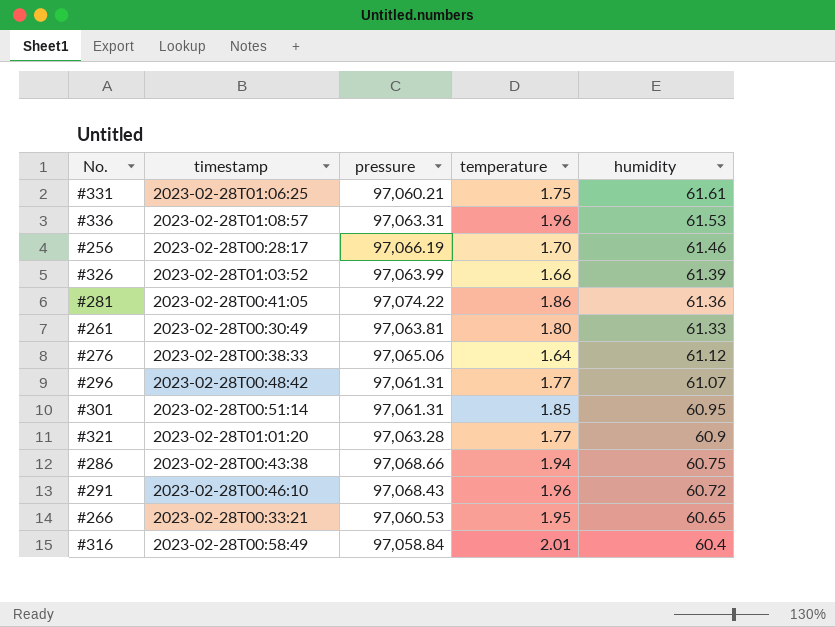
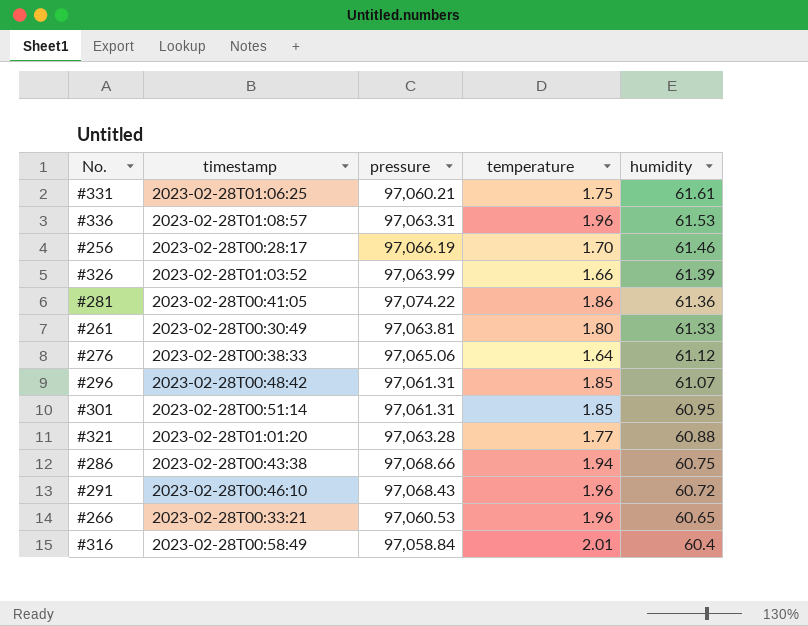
#296 | temperature: 1.77 -> 1.85
#321 | humidity: 60.9 -> 60.88
#266 | temperature: 1.95 -> 1.96

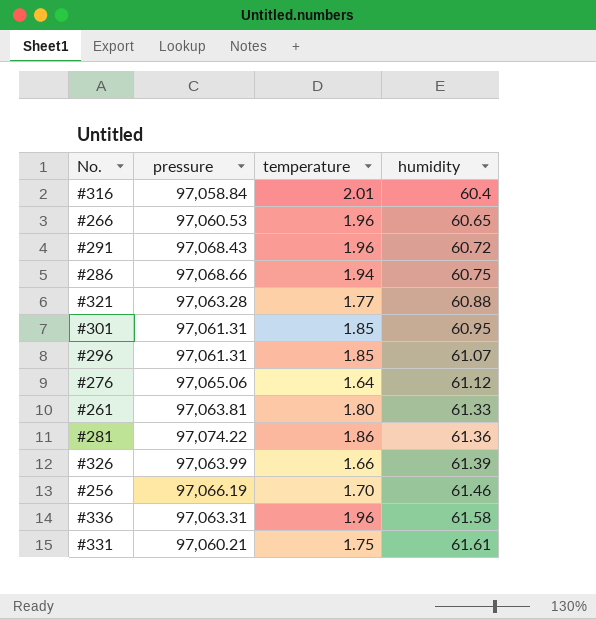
row order: humidity descending -> humidity ascending
column timestamp | position: 2 -> none
#336 | humidity: 61.53 -> 61.58

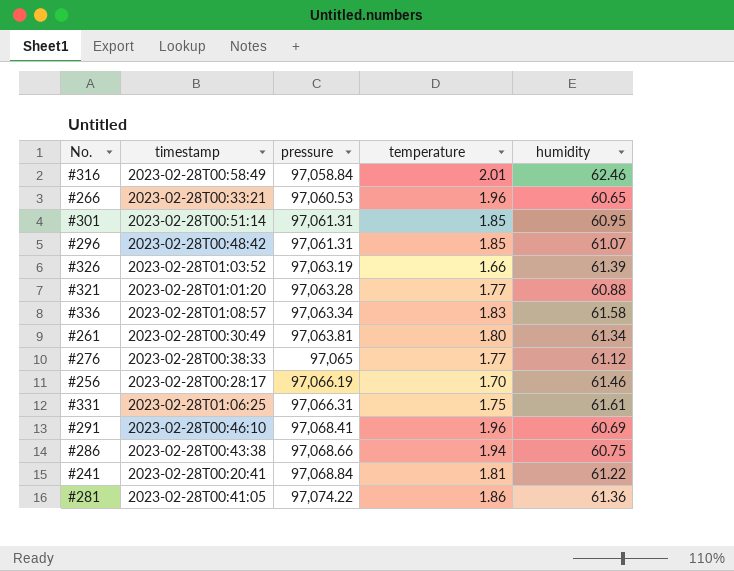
row order: humidity ascending -> pressure ascending
column timestamp | position: none -> 2
#316 | humidity: 60.4 -> 62.46
#326 | pressure: 97,063.99 -> 97,063.19
#336 | pressure: 97,063.31 -> 97,063.34
#336 | temperature: 1.96 -> 1.83
#261 | humidity: 61.33 -> 61.34
#276 | pressure: 97,065.06 -> 97,065
#276 | temperature: 1.64 -> 1.77
#331 | pressure: 97,060.21 -> 97,066.31
#291 | pressure: 97,068.43 -> 97,068.41
#291 | humidity: 60.72 -> 60.69
row #241: none -> 2023-02-28T00:20:41 | 97,068.84 | 1.81 | 61.22

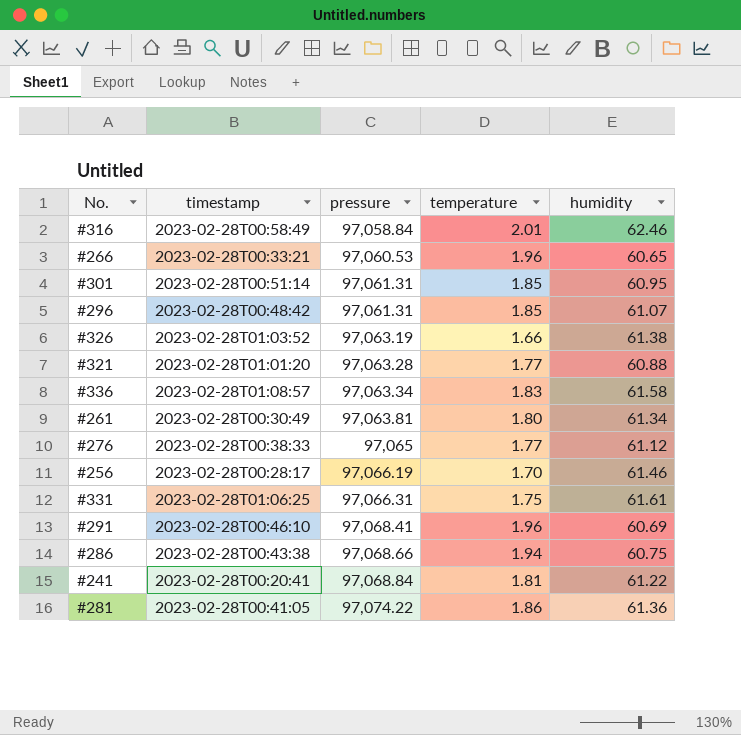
#326 | humidity: 61.39 -> 61.38

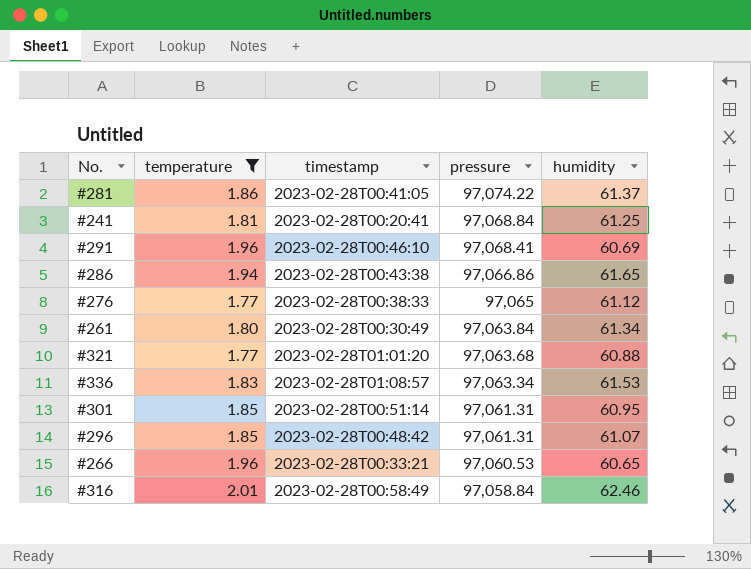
filter: none -> temperature >= 1.77
row order: pressure ascending -> pressure descending
column temperature | position: 4 -> 2
#281 | humidity: 61.36 -> 61.37
#241 | humidity: 61.22 -> 61.25
#286 | pressure: 97,068.66 -> 97,066.86
#286 | humidity: 60.75 -> 61.65
#261 | pressure: 97,063.81 -> 97,063.84
#321 | pressure: 97,063.28 -> 97,063.68
#336 | humidity: 61.58 -> 61.53

